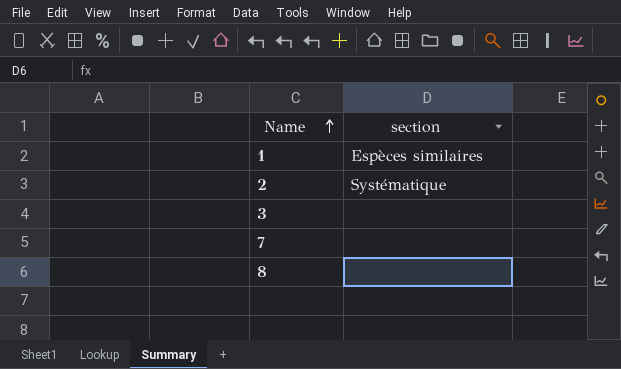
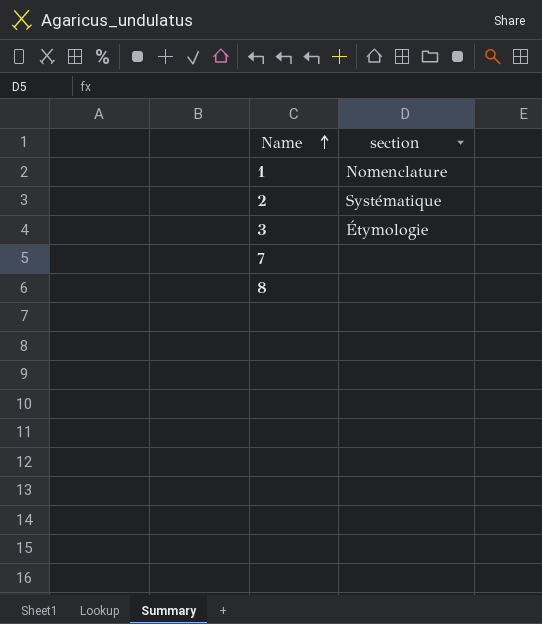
1 | section: Espèces similaires -> Nomenclature
3 | section: none -> Étymologie

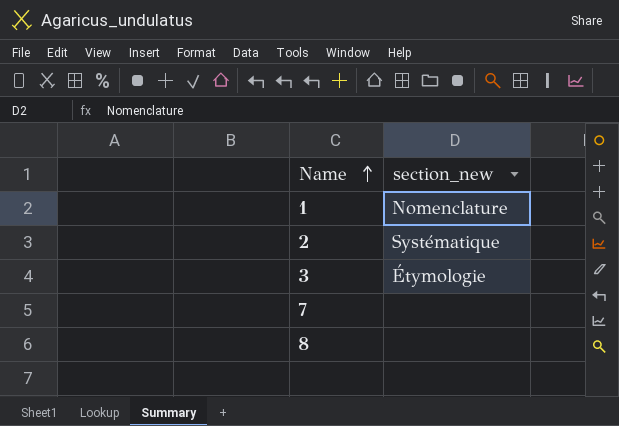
column name: section -> section_new

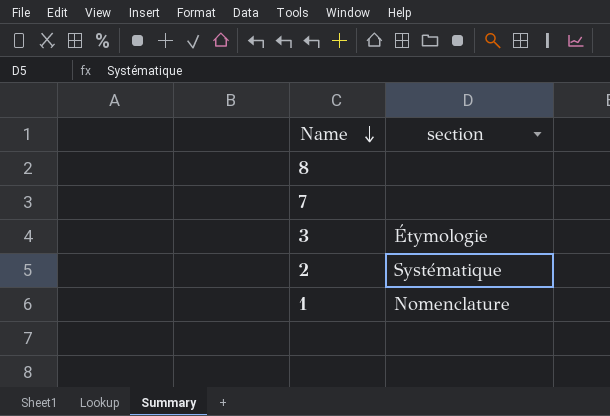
row order: Name ascending -> Name descending
column name: section_new -> section

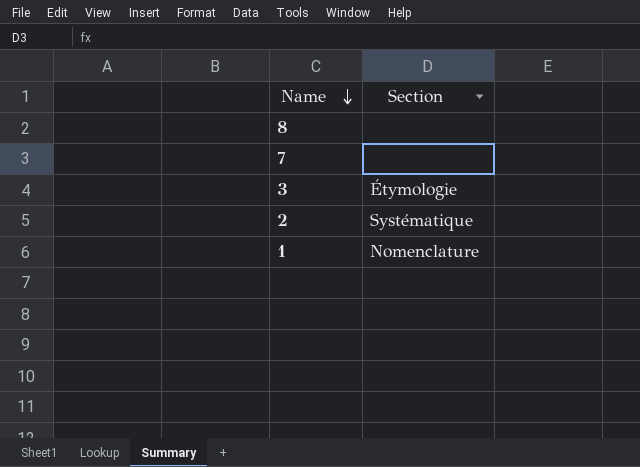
column name: section -> Section

